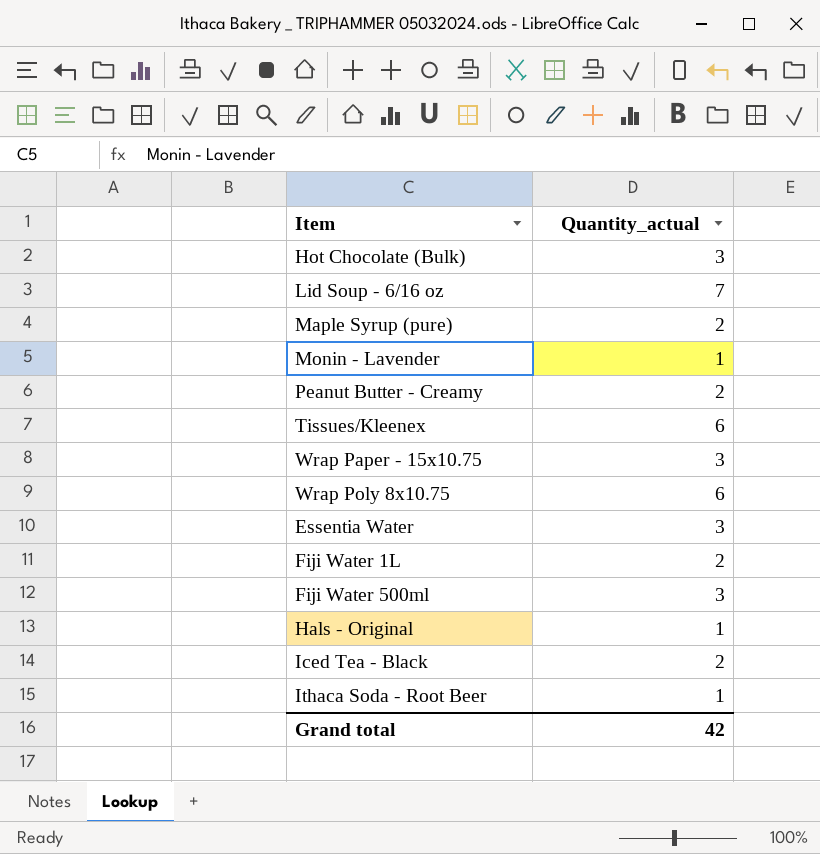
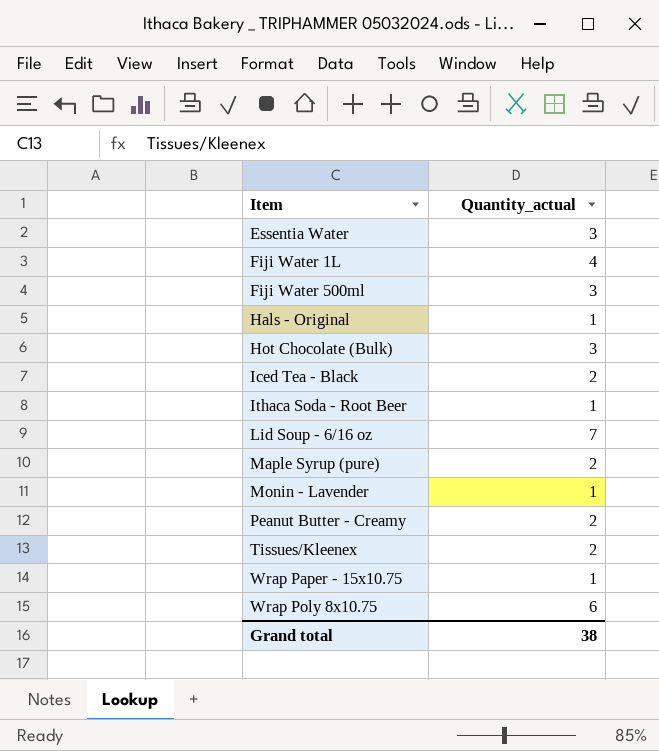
row order: none -> Item ascending
Fiji Water 1L | Quantity_actual: 2 -> 4
Tissues/Kleenex | Quantity_actual: 6 -> 2
Wrap Paper - 15x10.75 | Quantity_actual: 3 -> 1
Grand total | Quantity_actual: 42 -> 38

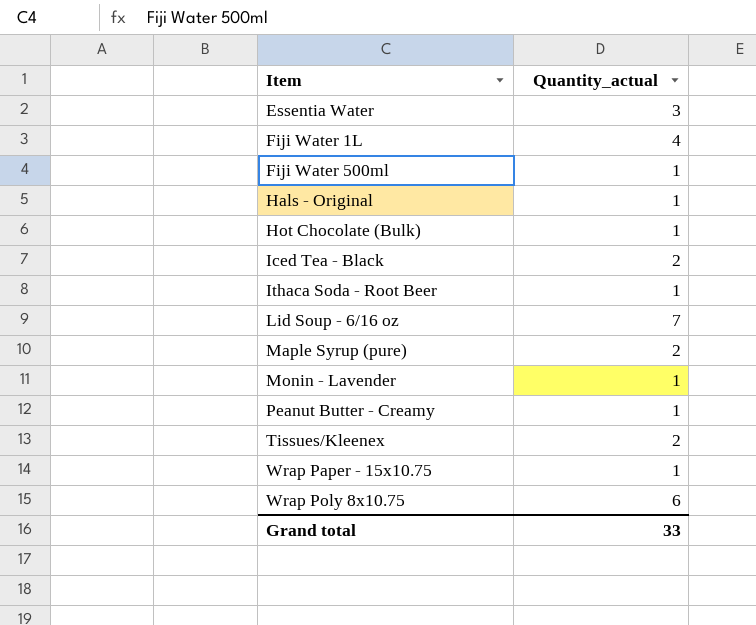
Fiji Water 500ml | Quantity_actual: 3 -> 1
Hot Chocolate (Bulk) | Quantity_actual: 3 -> 1
Peanut Butter - Creamy | Quantity_actual: 2 -> 1
Grand total | Quantity_actual: 38 -> 33

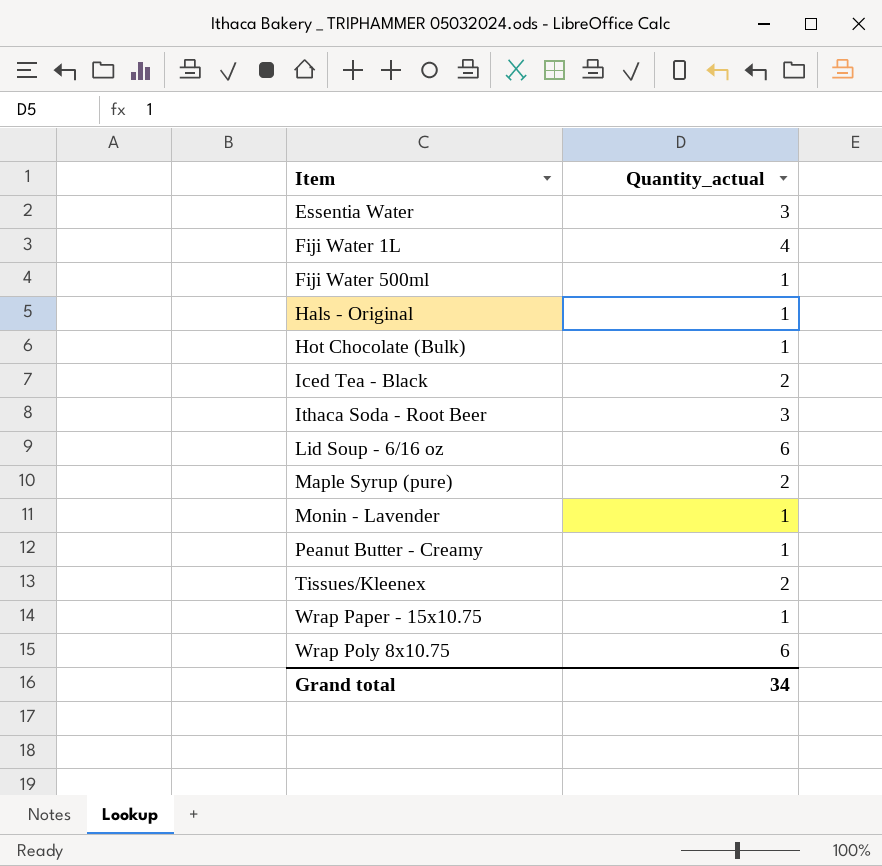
Ithaca Soda - Root Beer | Quantity_actual: 1 -> 3
Lid Soup - 6/16 oz | Quantity_actual: 7 -> 6
Grand total | Quantity_actual: 33 -> 34

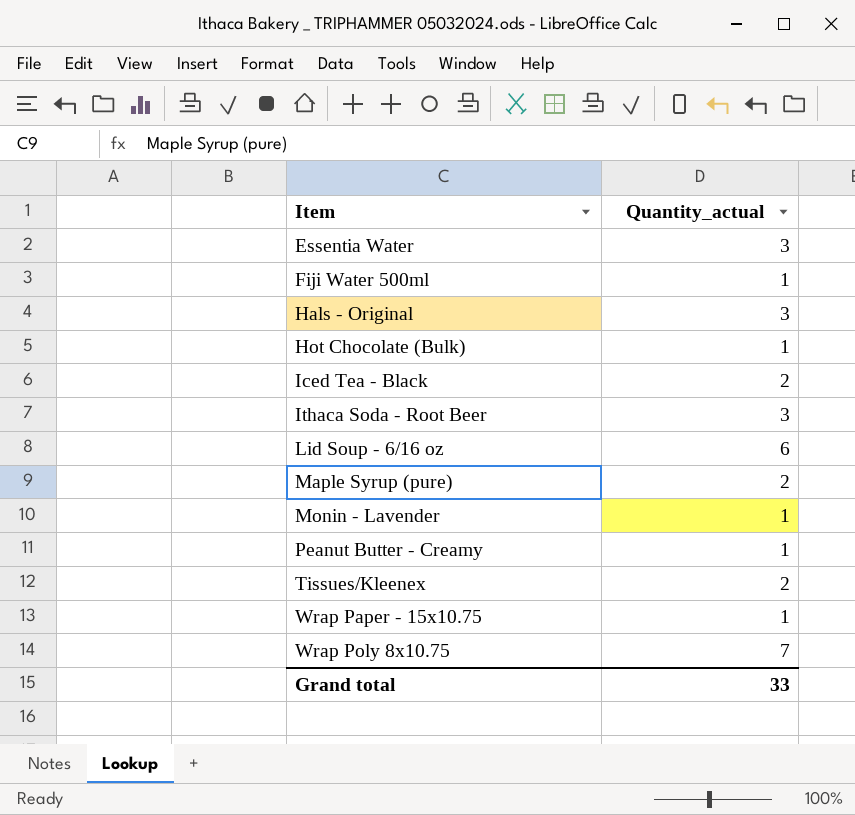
row Fiji Water 1L: 4 -> none
Hals - Original | Quantity_actual: 1 -> 3
Wrap Poly 8x10.75 | Quantity_actual: 6 -> 7
Grand total | Quantity_actual: 34 -> 33

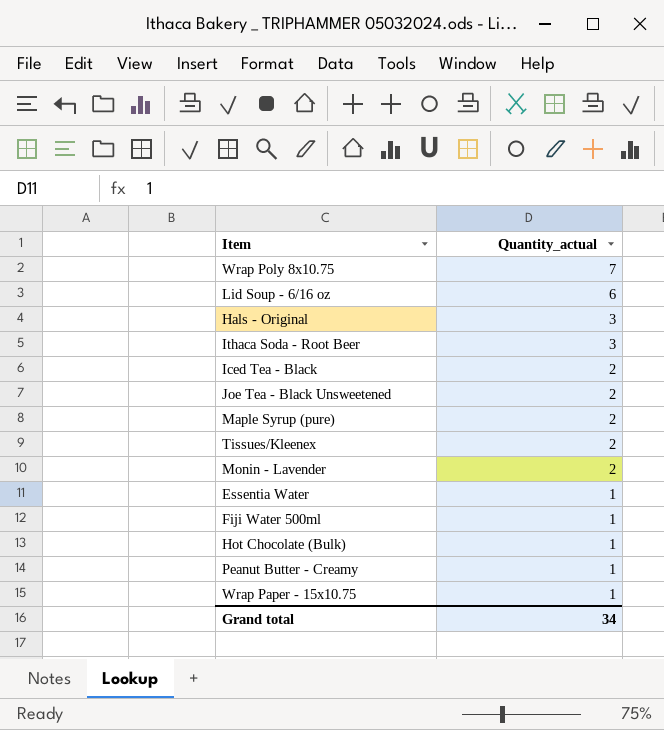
row order: Item ascending -> Quantity_actual descending
row Joe Tea - Black Unsweetened: none -> 2
Monin - Lavender | Quantity_actual: 1 -> 2
Essentia Water | Quantity_actual: 3 -> 1
Grand total | Quantity_actual: 33 -> 34

